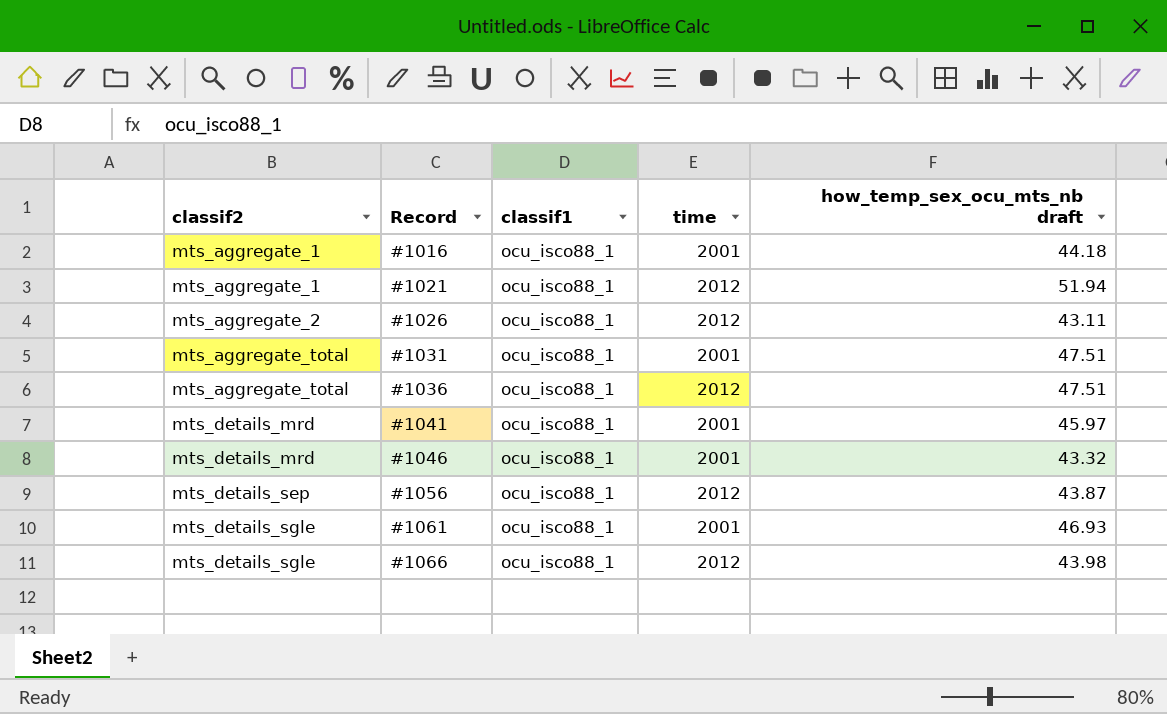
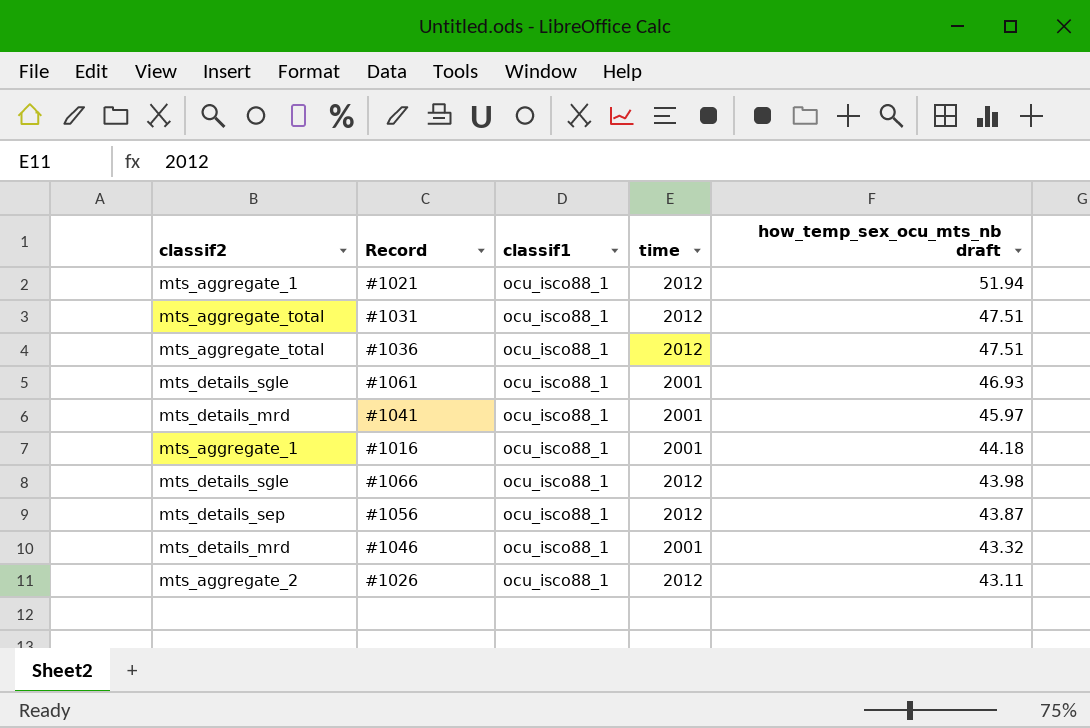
row order: classif2 ascending -> how_temp_sex_ocu_mts_nb draft descending
#1031 | time: 2001 -> 2012

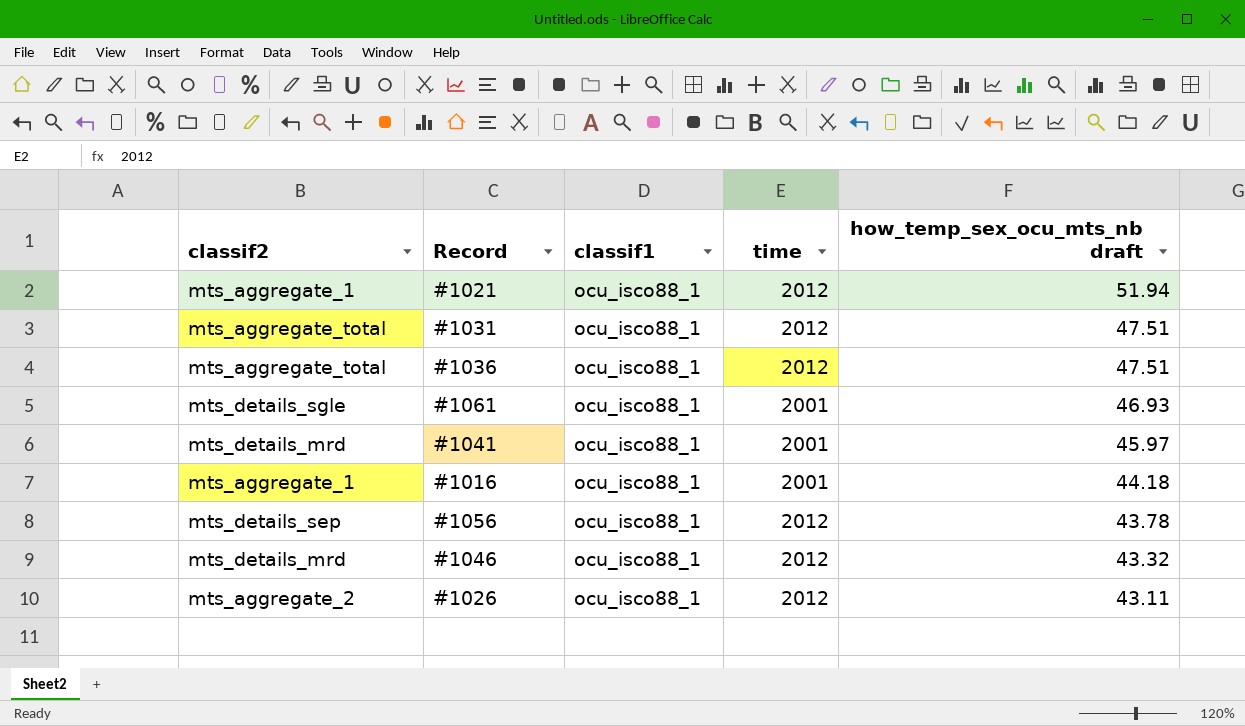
row #1066: mts_details_sgle | ocu_isco88_1 | 2012 | 43.98 -> none
#1056 | how_temp_sex_ocu_mts_nb draft: 43.87 -> 43.78
#1046 | time: 2001 -> 2012

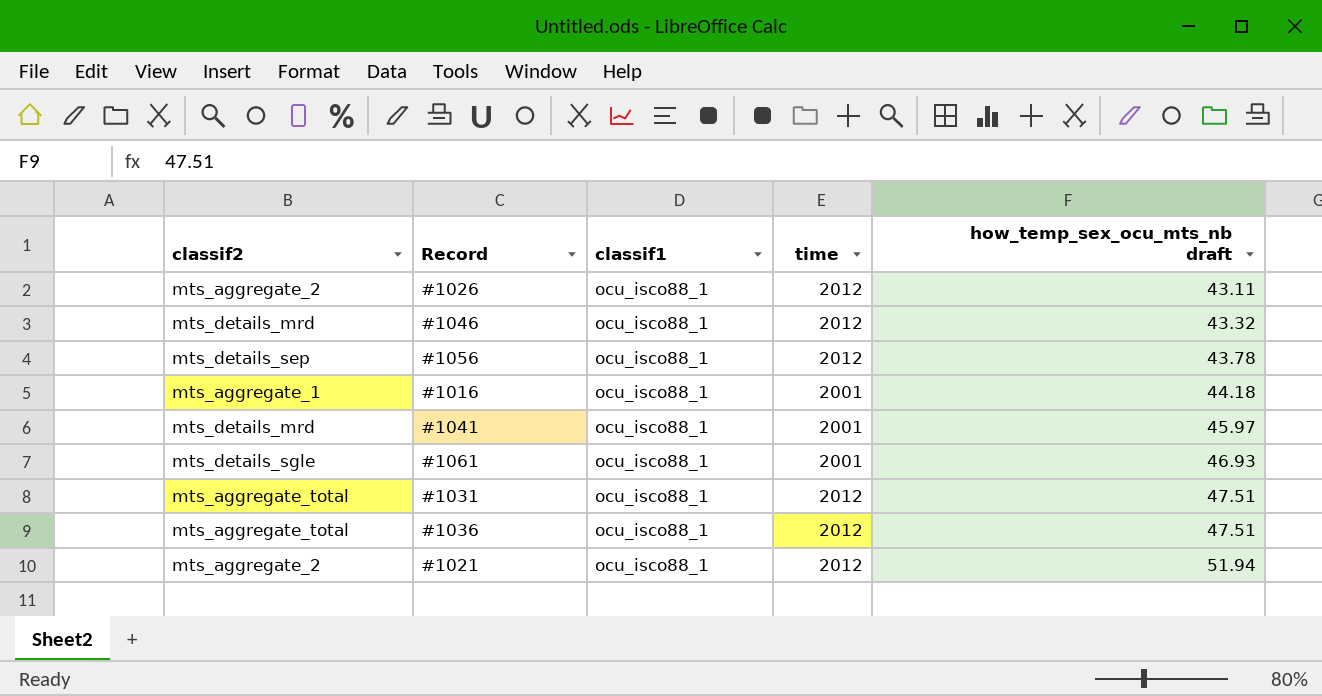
row order: how_temp_sex_ocu_mts_nb draft descending -> how_temp_sex_ocu_mts_nb draft ascending
#1021 | classif2: mts_aggregate_1 -> mts_aggregate_2

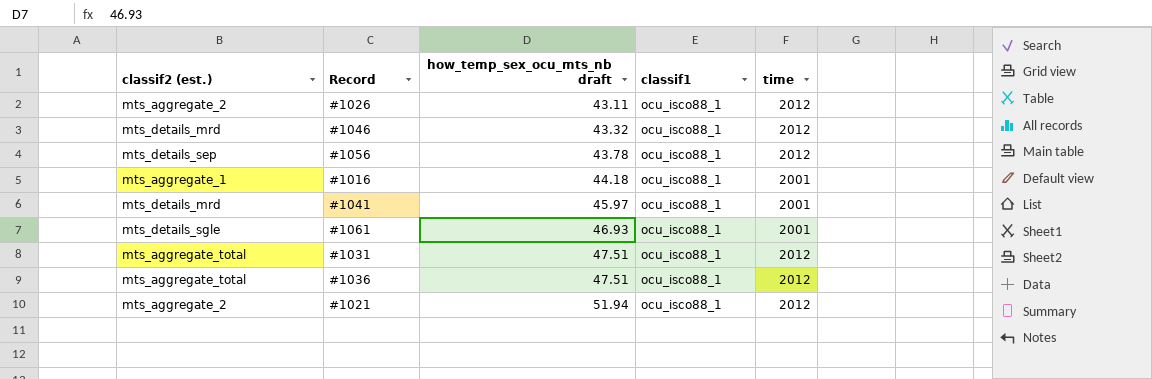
column name: classif2 -> classif2 (est.)
column how_temp_sex_ocu_mts_nb draft | position: 5 -> 3

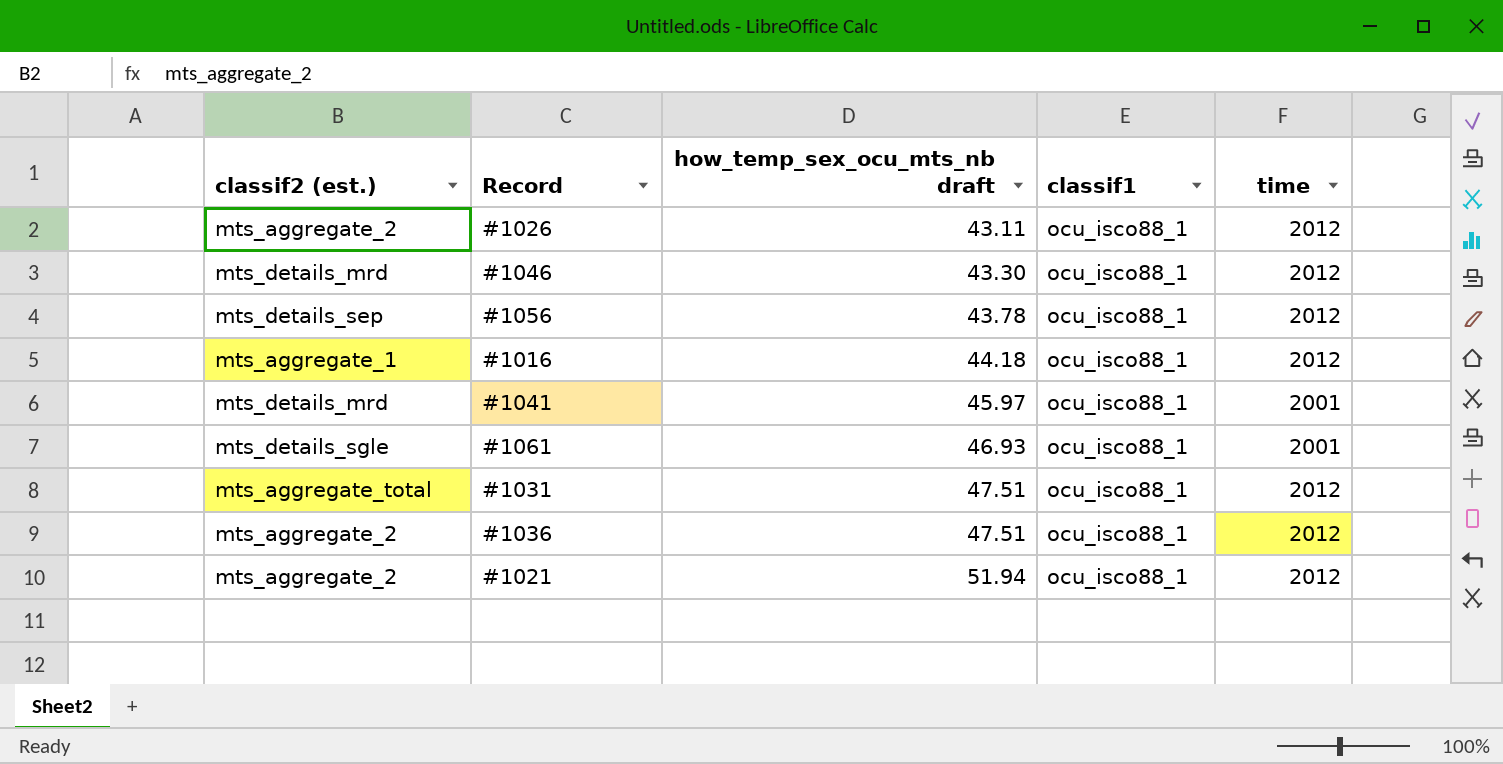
#1046 | how_temp_sex_ocu_mts_nb draft: 43.32 -> 43.30
#1016 | time: 2001 -> 2012
#1036 | classif2 (est.): mts_aggregate_total -> mts_aggregate_2

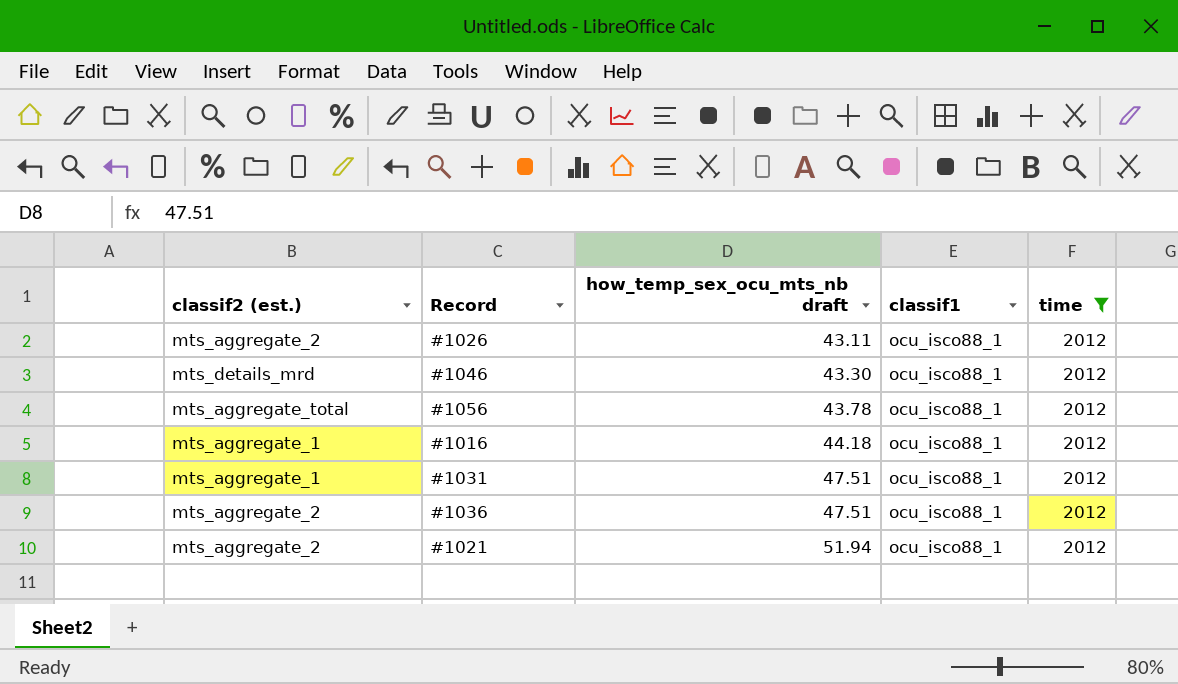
filter: none -> time = 2012
#1056 | classif2 (est.): mts_details_sep -> mts_aggregate_total
#1031 | classif2 (est.): mts_aggregate_total -> mts_aggregate_1

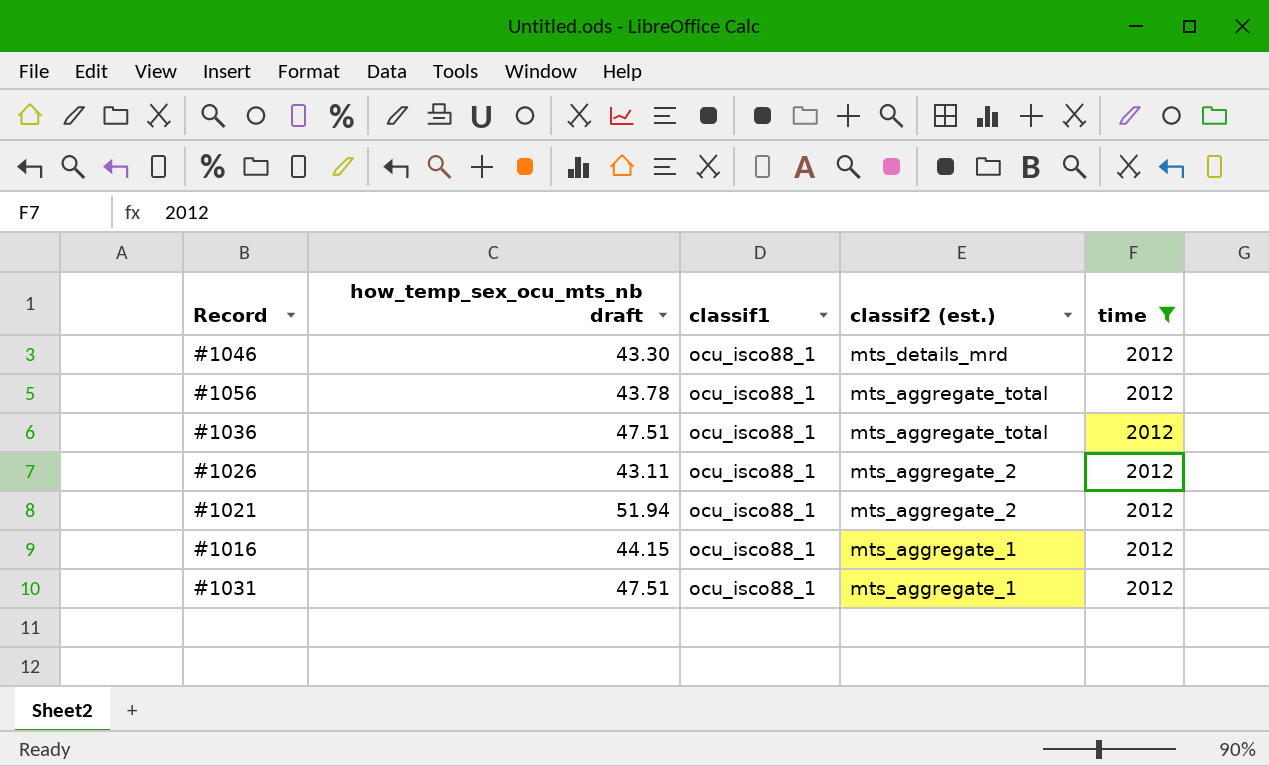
row order: how_temp_sex_ocu_mts_nb draft ascending -> classif2 (est.) descending
column classif2 (est.) | position: 1 -> 4
#1036 | classif2 (est.): mts_aggregate_2 -> mts_aggregate_total
#1016 | how_temp_sex_ocu_mts_nb draft: 44.18 -> 44.15

